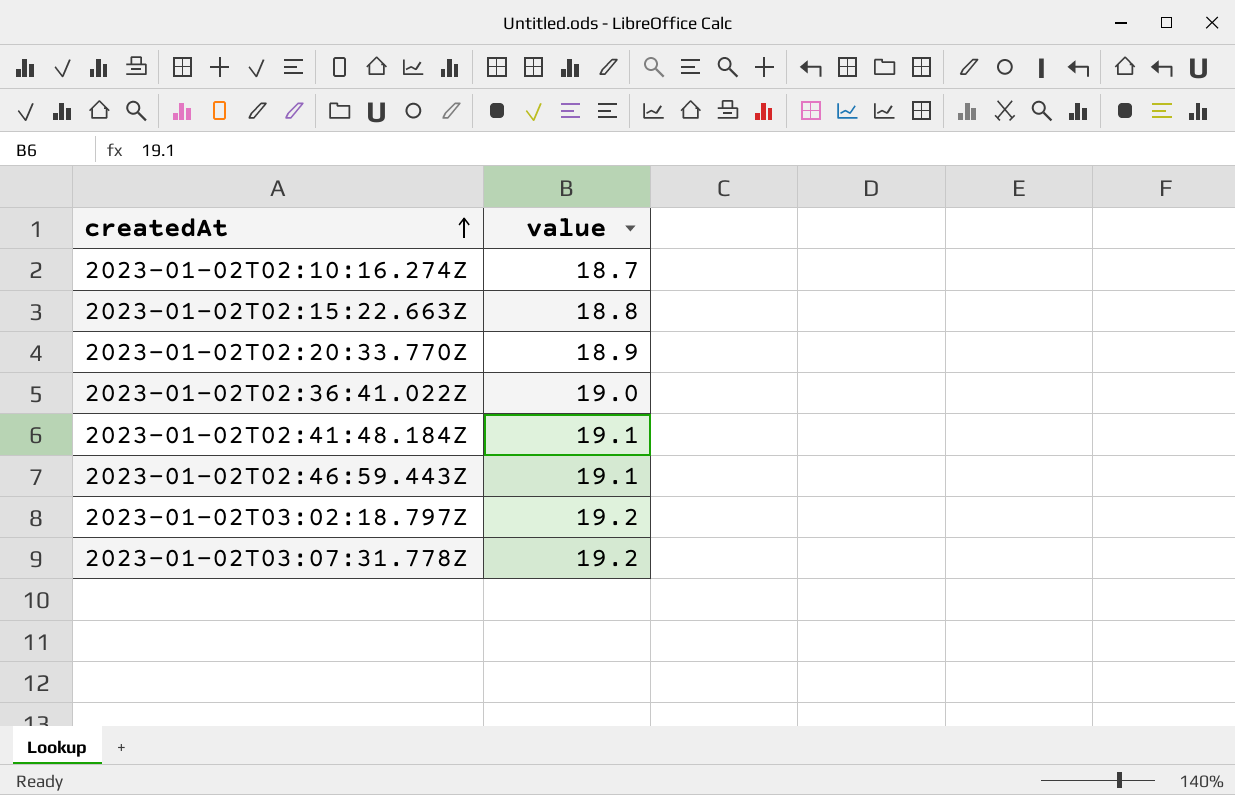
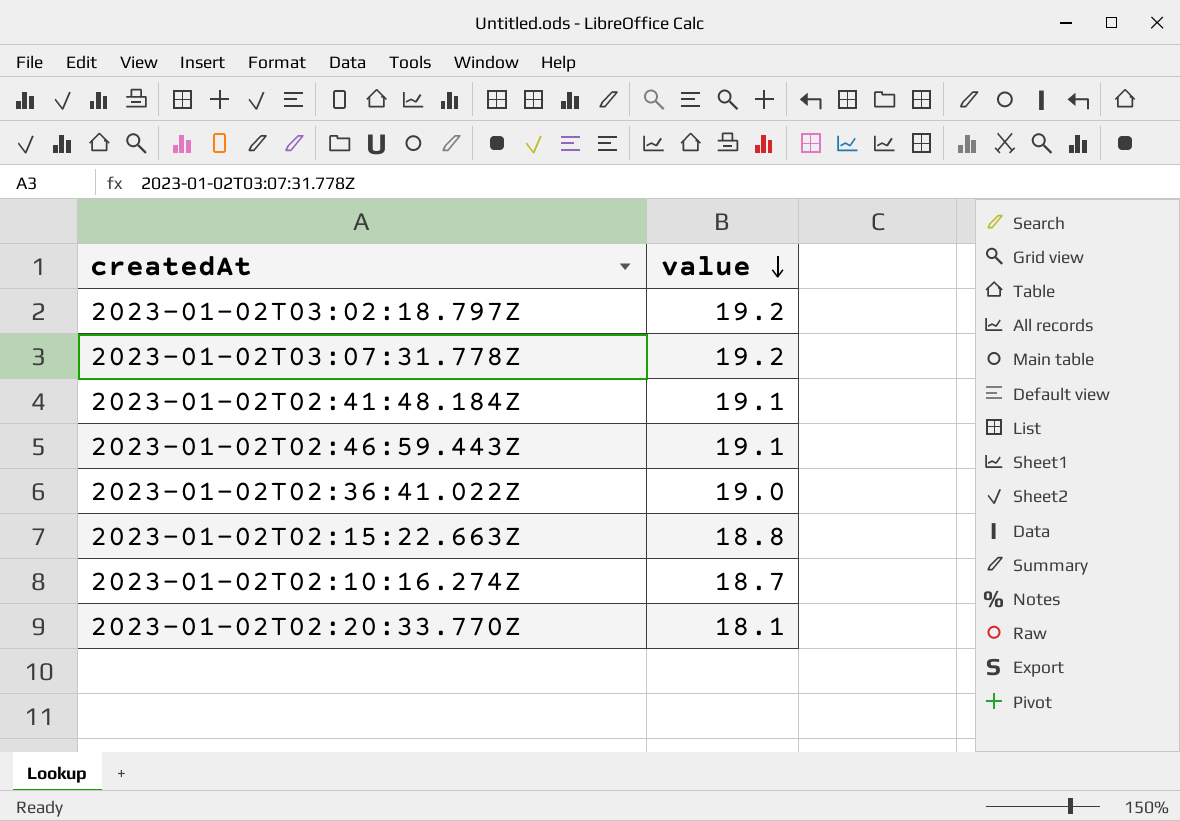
row order: createdAt ascending -> value descending
2023-01-02T02:20:33.770Z | value: 18.9 -> 18.1

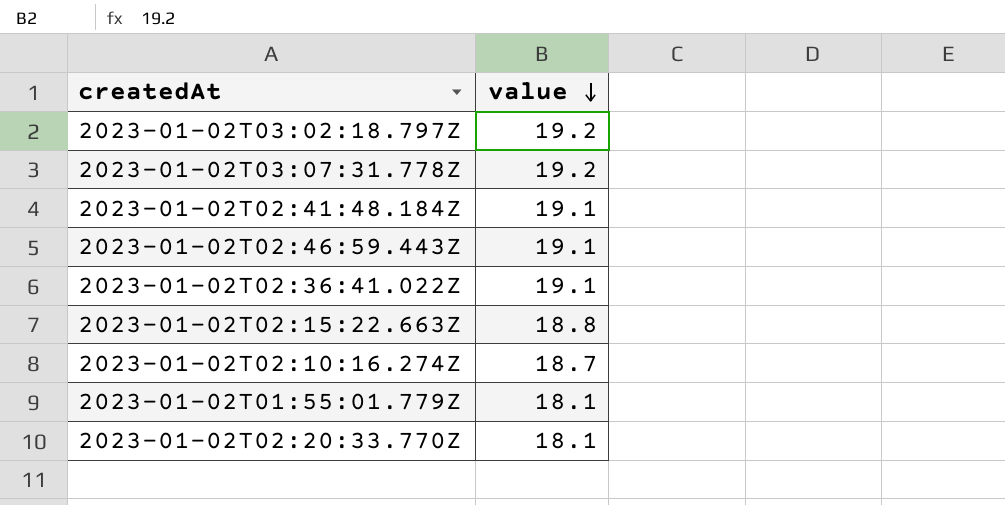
2023-01-02T02:36:41.022Z | value: 19.0 -> 19.1
row 2023-01-02T01:55:01.779Z: none -> 18.1

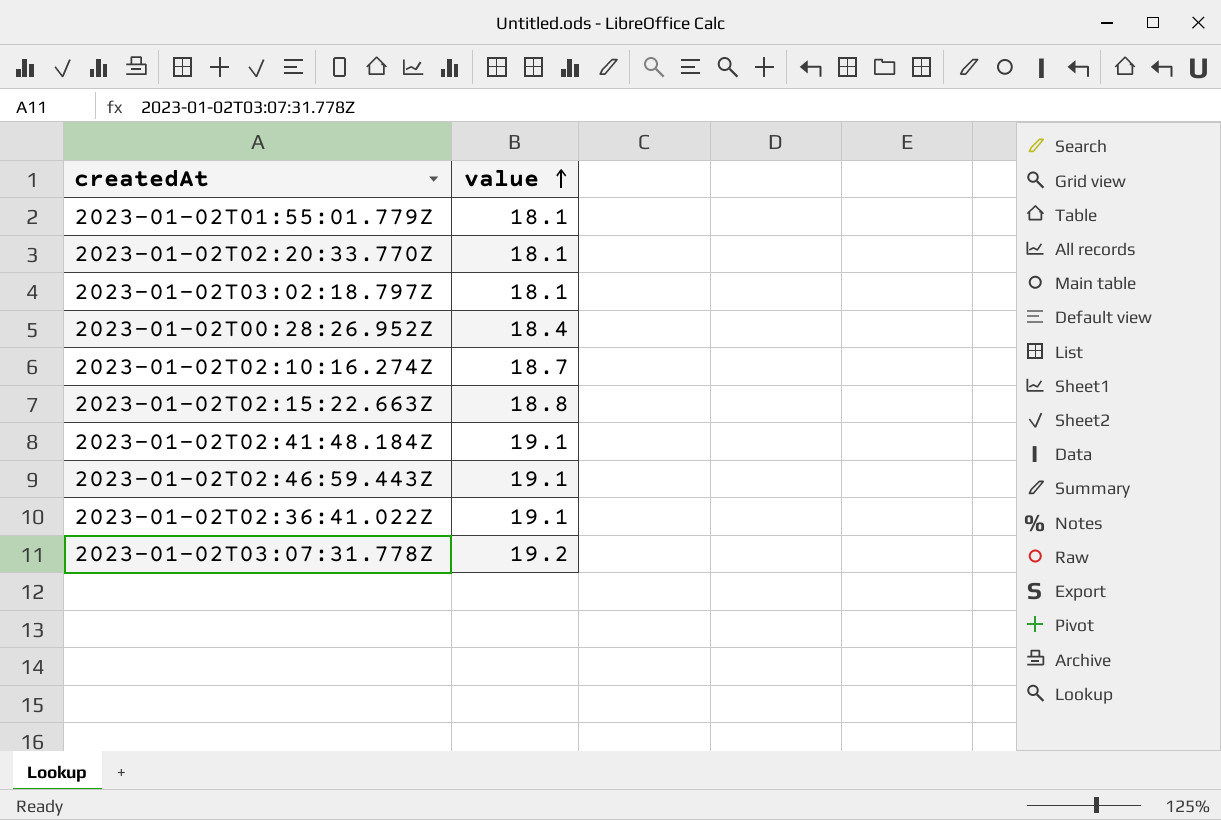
row order: value descending -> value ascending
2023-01-02T03:02:18.797Z | value: 19.2 -> 18.1
row 2023-01-02T00:28:26.952Z: none -> 18.4

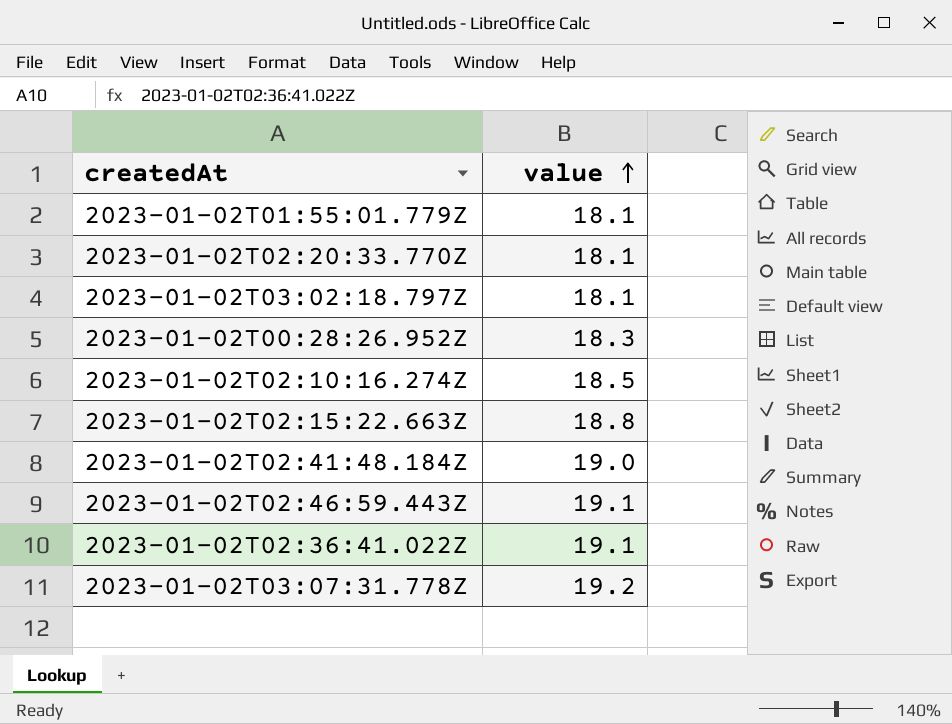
2023-01-02T00:28:26.952Z | value: 18.4 -> 18.3
2023-01-02T02:10:16.274Z | value: 18.7 -> 18.5
2023-01-02T02:41:48.184Z | value: 19.1 -> 19.0

